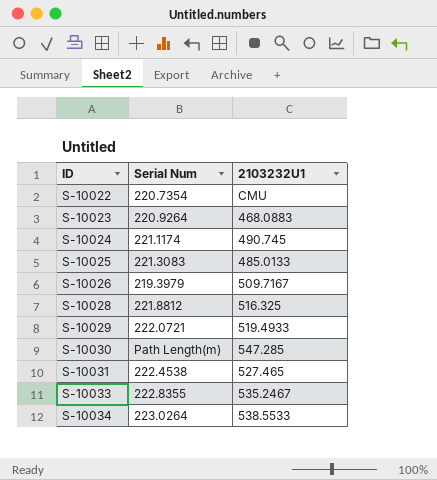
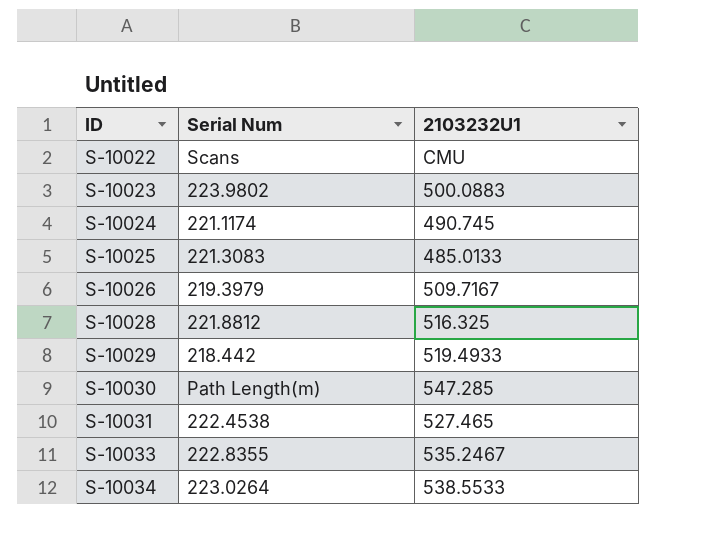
S-10022 | Serial Num: 220.7354 -> Scans
S-10023 | Serial Num: 220.9264 -> 223.9802
S-10023 | 2103232U1: 468.0883 -> 500.0883
S-10029 | Serial Num: 222.0721 -> 218.442

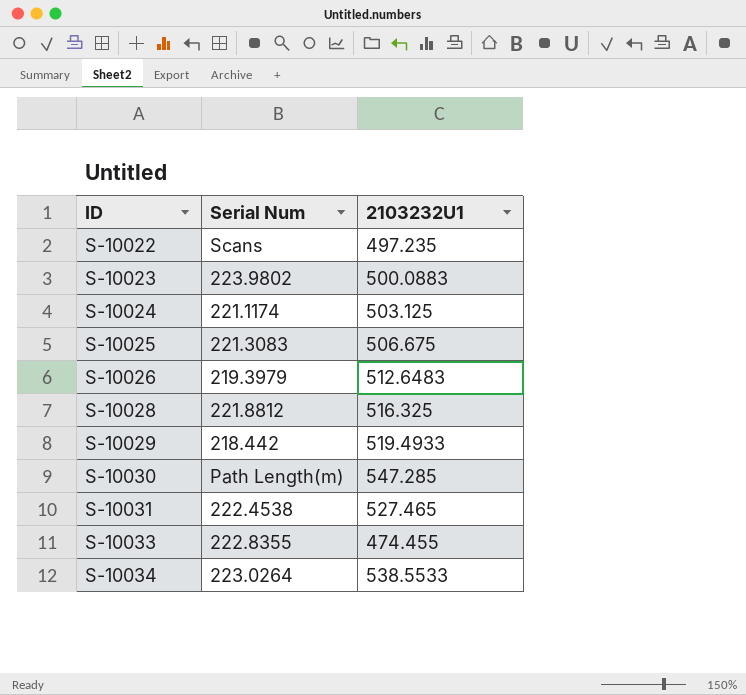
S-10022 | 2103232U1: CMU -> 497.235
S-10024 | 2103232U1: 490.745 -> 503.125
S-10025 | 2103232U1: 485.0133 -> 506.675
S-10026 | 2103232U1: 509.7167 -> 512.6483
S-10033 | 2103232U1: 535.2467 -> 474.455

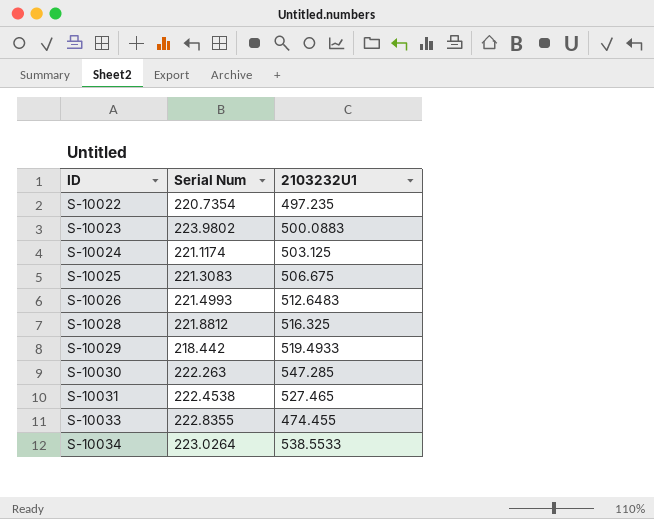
S-10022 | Serial Num: Scans -> 220.7354
S-10026 | Serial Num: 219.3979 -> 221.4993
S-10030 | Serial Num: Path Length(m) -> 222.263

